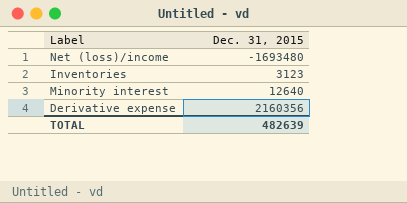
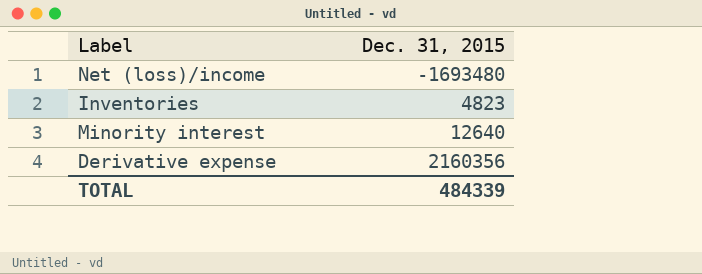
Inventories | Dec. 31, 2015: 3123 -> 4823
TOTAL | Dec. 31, 2015: 482639 -> 484339

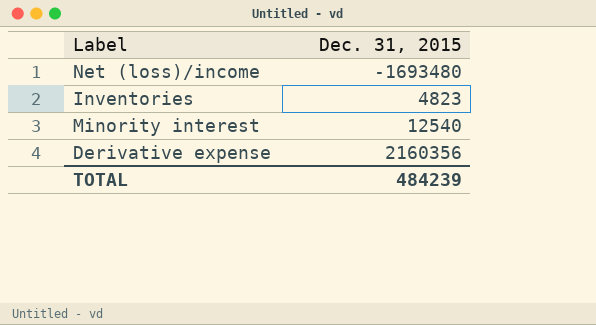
Minority interest | Dec. 31, 2015: 12640 -> 12540
TOTAL | Dec. 31, 2015: 484339 -> 484239

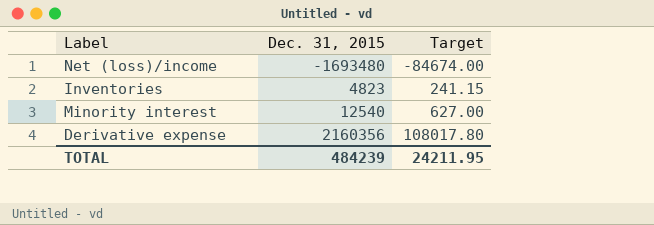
column Target | formula: none -> [Dec. 31, 2015] * 0.05

